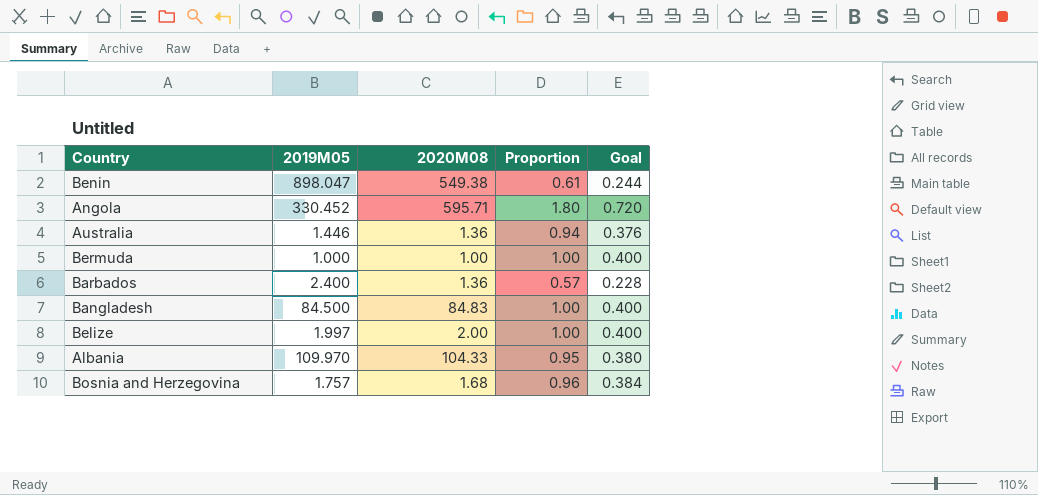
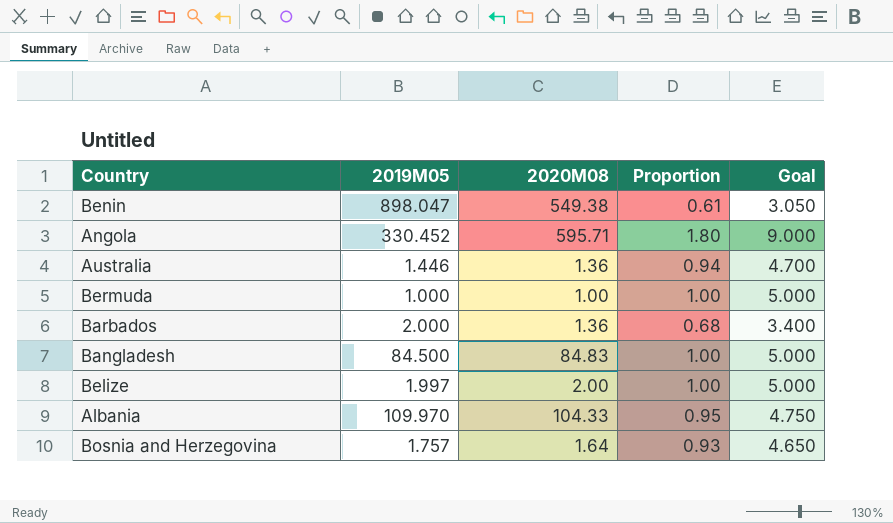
column Goal | formula: [Proportion] * 0.4 -> [Proportion] * 5
Barbados | 2019M05: 2.400 -> 2.000
Barbados | Proportion: 0.57 -> 0.68
Bosnia and Herzegovina | 2020M08: 1.68 -> 1.64
Bosnia and Herzegovina | Proportion: 0.96 -> 0.93

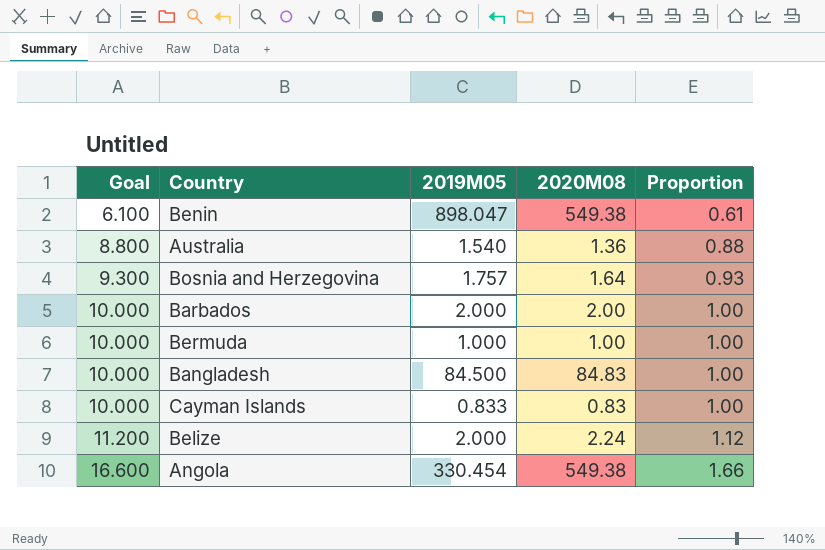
row order: none -> Goal ascending
column Goal | formula: [Proportion] * 5 -> [Proportion] * 10
column Goal | position: 5 -> 1
row Albania: 109.970 | 104.33 | 0.95 | 4.750 -> none
Australia | 2019M05: 1.446 -> 1.540
Australia | Proportion: 0.94 -> 0.88
Barbados | 2020M08: 1.36 -> 2.00
Barbados | Proportion: 0.68 -> 1.00
row Cayman Islands: none -> 10.000 | 0.833 | 0.83 | 1.00
Belize | 2019M05: 1.997 -> 2.000
Belize | 2020M08: 2.00 -> 2.24
Belize | Proportion: 1.00 -> 1.12
Angola | 2019M05: 330.452 -> 330.454
Angola | 2020M08: 595.71 -> 549.38
Angola | Proportion: 1.80 -> 1.66

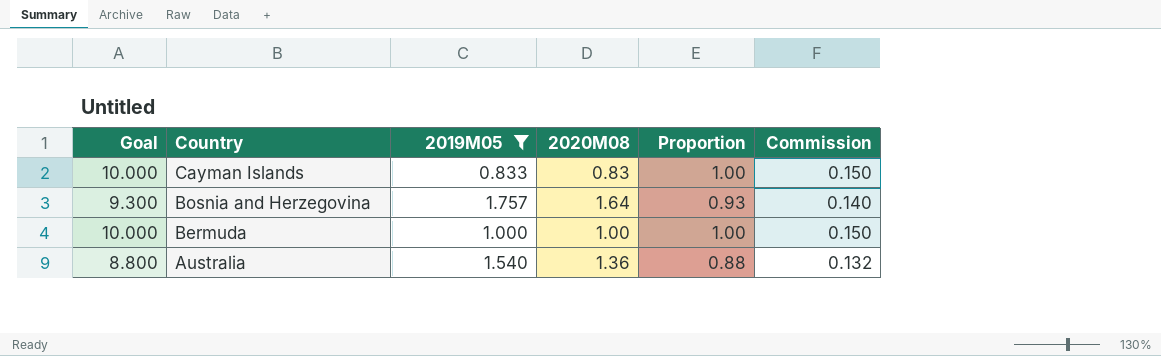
filter: none -> 2019M05 <= 1.757
row order: Goal ascending -> Country descending
column Commission | formula: none -> [Proportion] * 0.15

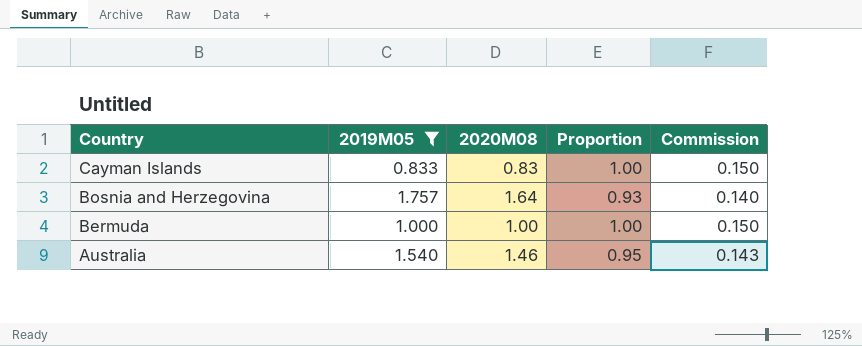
column Goal | formula: [Proportion] * 10 -> none
Australia | 2020M08: 1.36 -> 1.46
Australia | Proportion: 0.88 -> 0.95
Australia | Commission: 0.132 -> 0.143

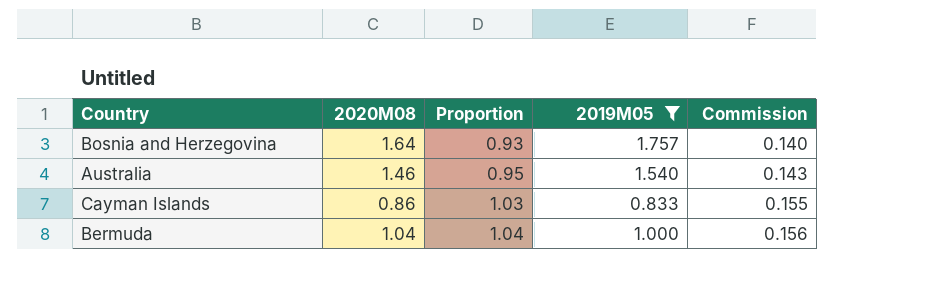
row order: Country descending -> Proportion ascending
column 2019M05 | position: 2 -> 4
Cayman Islands | 2020M08: 0.83 -> 0.86
Cayman Islands | Proportion: 1.00 -> 1.03
Cayman Islands | Commission: 0.150 -> 0.155
Bermuda | 2020M08: 1.00 -> 1.04
Bermuda | Proportion: 1.00 -> 1.04
Bermuda | Commission: 0.150 -> 0.156

